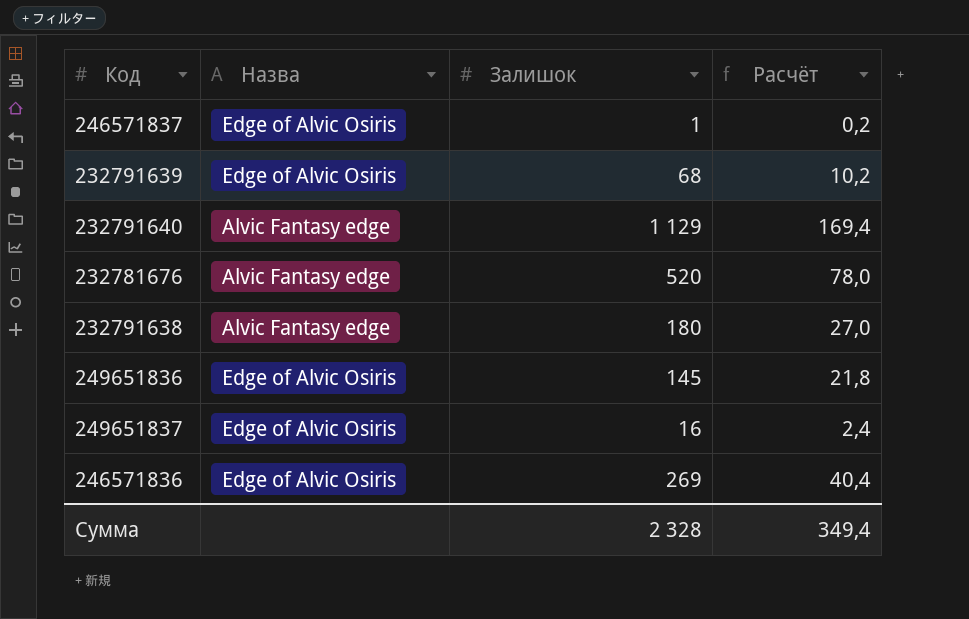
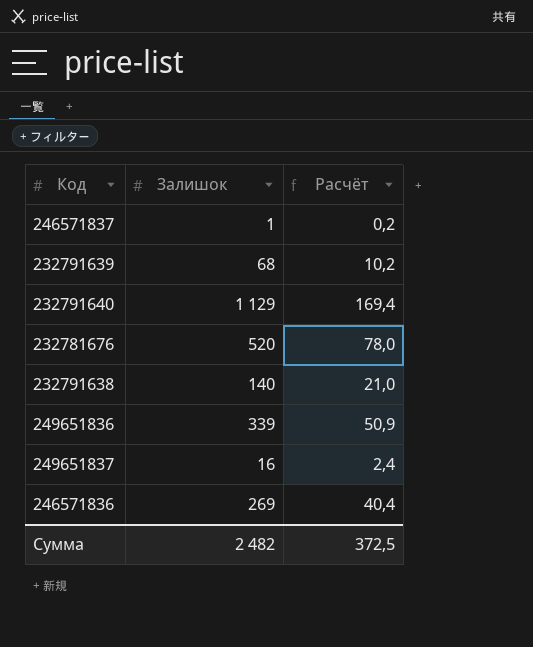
column Назва | position: 2 -> none
232791638 | Залишок: 180 -> 140
232791638 | Расчёт: 27,0 -> 21,0
249651836 | Залишок: 145 -> 339
249651836 | Расчёт: 21,8 -> 50,9
Сумма | Залишок: 2 328 -> 2 482
Сумма | Расчёт: 349,4 -> 372,5

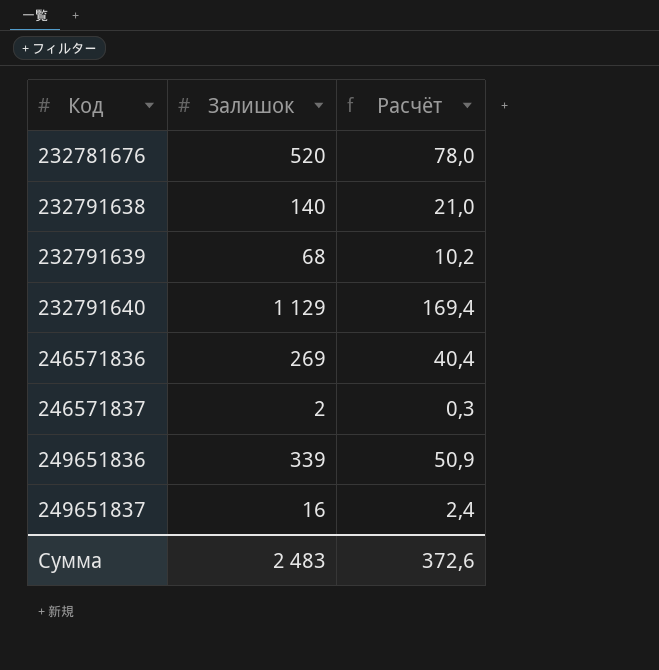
row order: none -> Код ascending
246571837 | Залишок: 1 -> 2
246571837 | Расчёт: 0,2 -> 0,3
Сумма | Залишок: 2 482 -> 2 483
Сумма | Расчёт: 372,5 -> 372,6

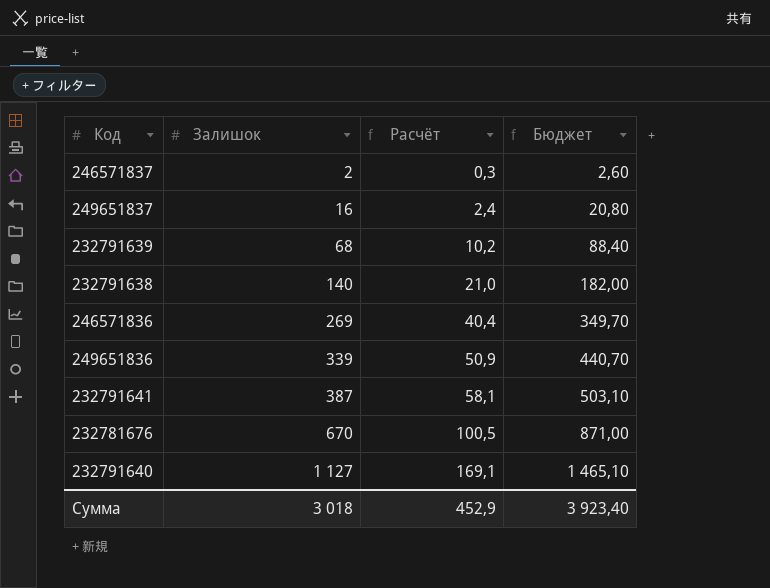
row order: Код ascending -> Залишок ascending
column Бюджет | formula: none -> [Залишок] * 1,3
row 232791641: none -> 387 | 58,1 | 503,10
232781676 | Залишок: 520 -> 670
232781676 | Расчёт: 78,0 -> 100,5
232791640 | Залишок: 1 129 -> 1 127
232791640 | Расчёт: 169,4 -> 169,1
Сумма | Залишок: 2 483 -> 3 018
Сумма | Расчёт: 372,6 -> 452,9

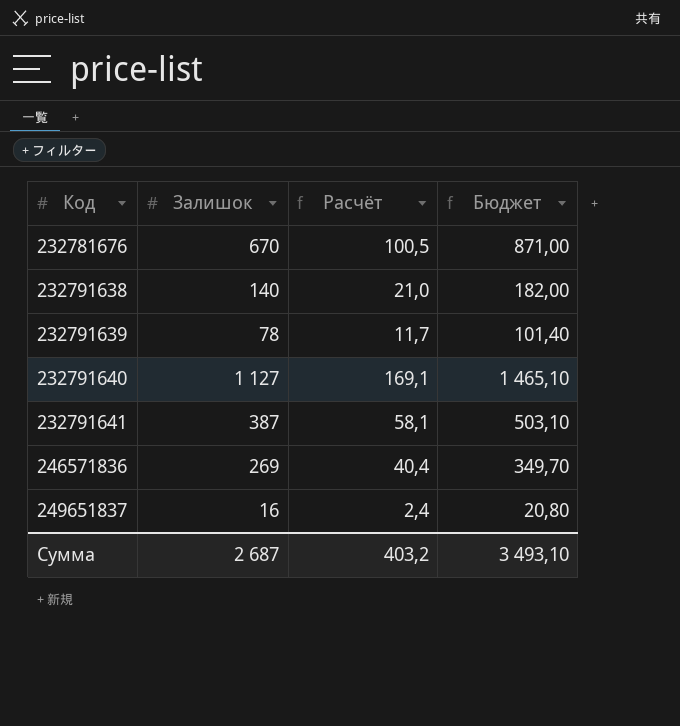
row order: Залишок ascending -> Код ascending
row 246571837: 2 | 0,3 | 2,60 -> none
row 249651836: 339 | 50,9 | 440,70 -> none
232791639 | Залишок: 68 -> 78
232791639 | Расчёт: 10,2 -> 11,7
232791639 | Бюджет: 88,40 -> 101,40
Сумма | Залишок: 3 018 -> 2 687
Сумма | Расчёт: 452,9 -> 403,2
Сумма | Бюджет: 3 923,40 -> 3 493,10

